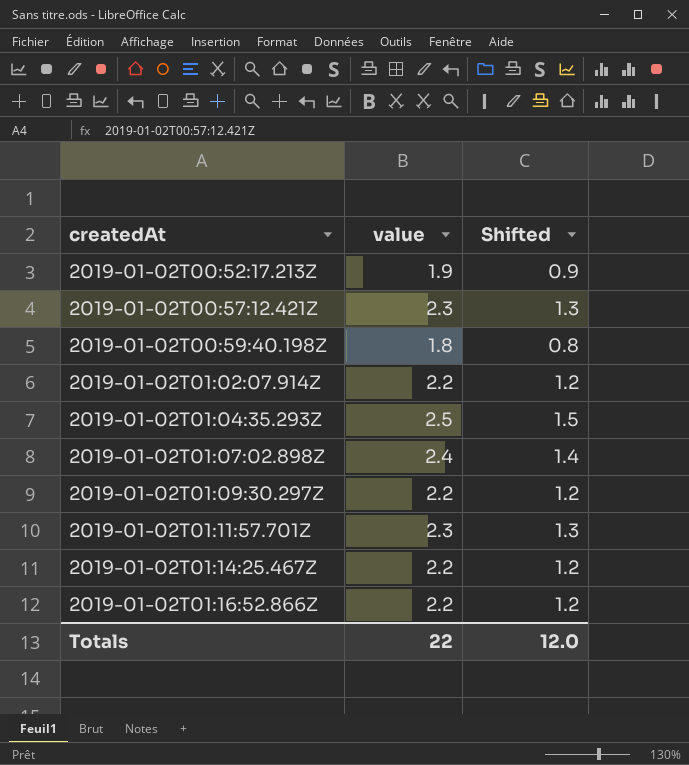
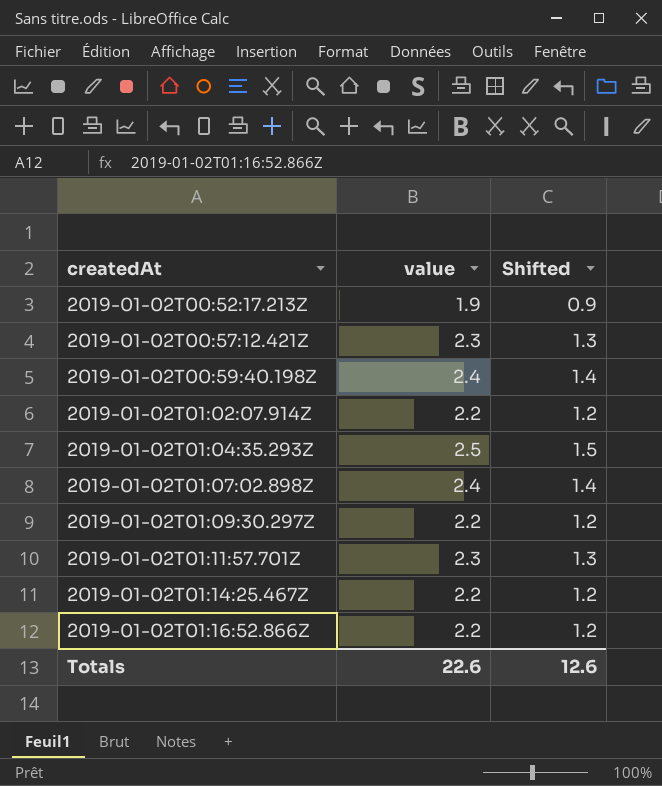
2019-01-02T00:59:40.198Z | value: 1.8 -> 2.4
2019-01-02T00:59:40.198Z | Shifted: 0.8 -> 1.4
Totals | value: 22 -> 22.6
Totals | Shifted: 12.0 -> 12.6

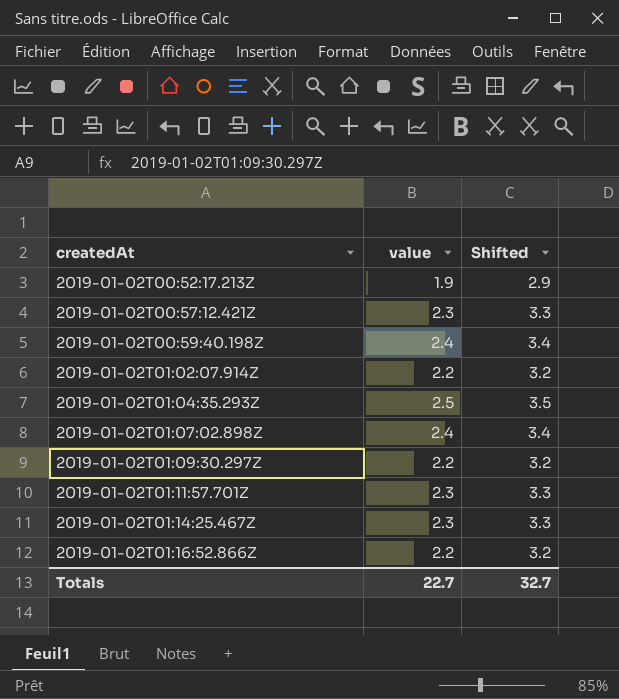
column Shifted | formula: [value] - 1 -> [value] + 1
2019-01-02T01:14:25.467Z | value: 2.2 -> 2.3
Totals | value: 22.6 -> 22.7
Totals | Shifted: 12.6 -> 32.7

